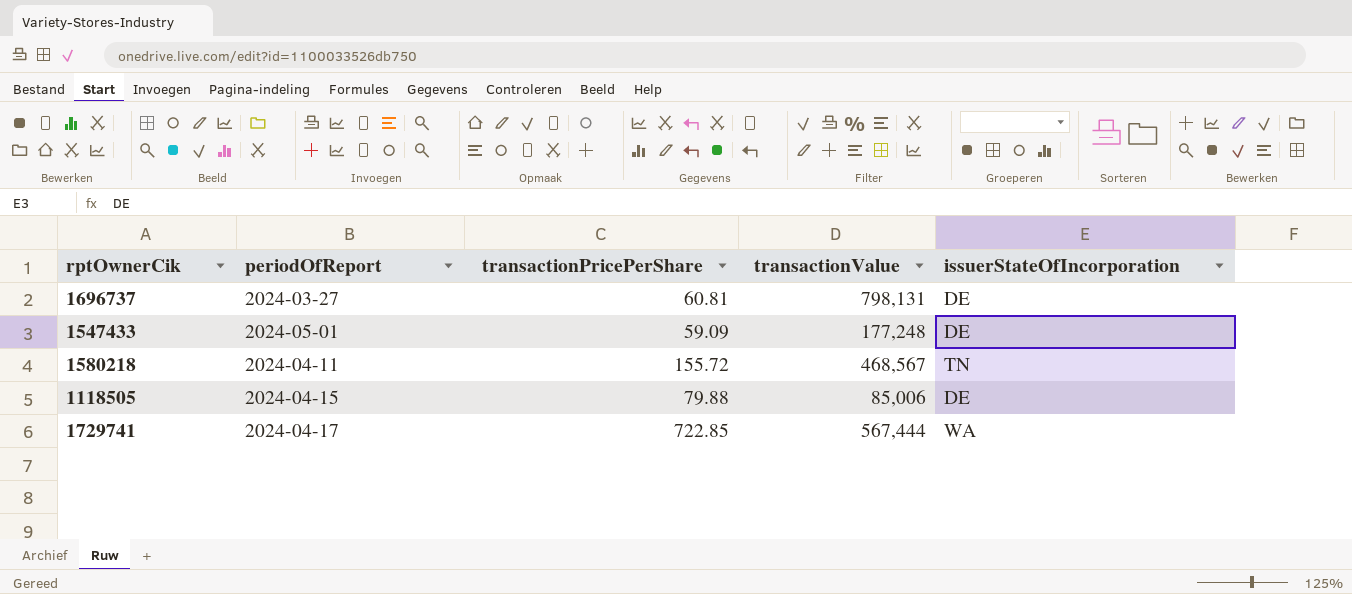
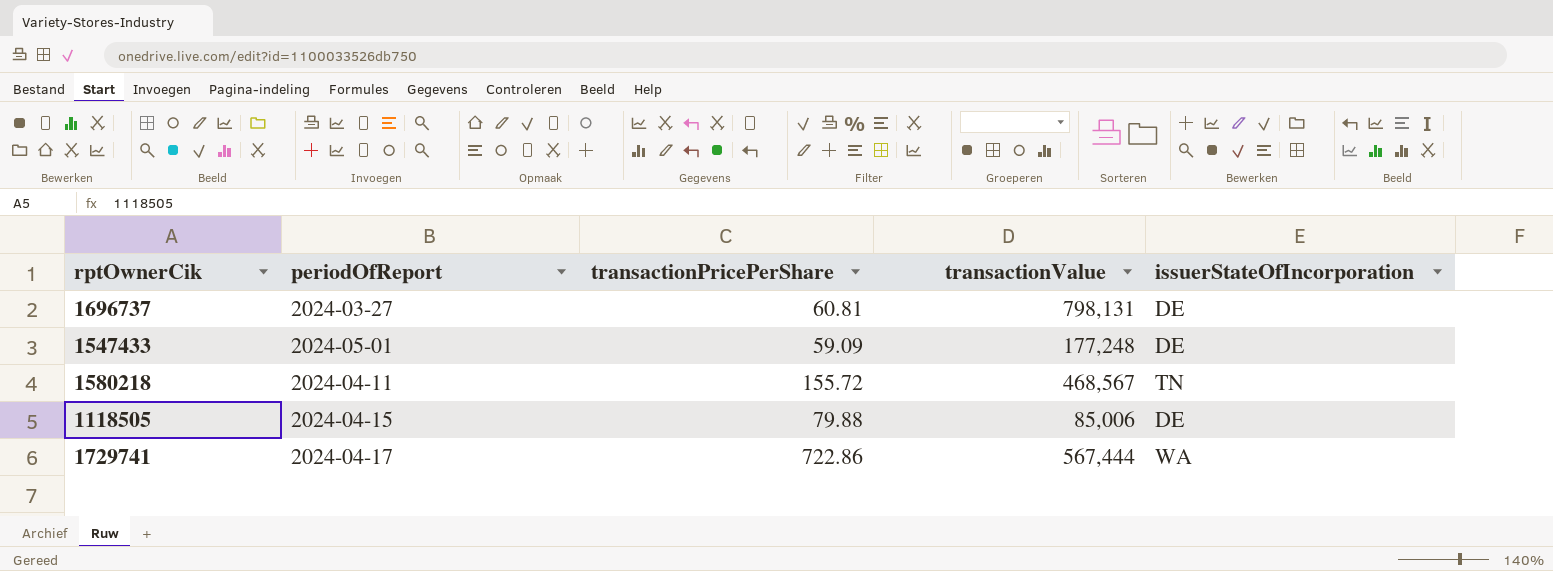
1729741 | transactionPricePerShare: 722.85 -> 722.86

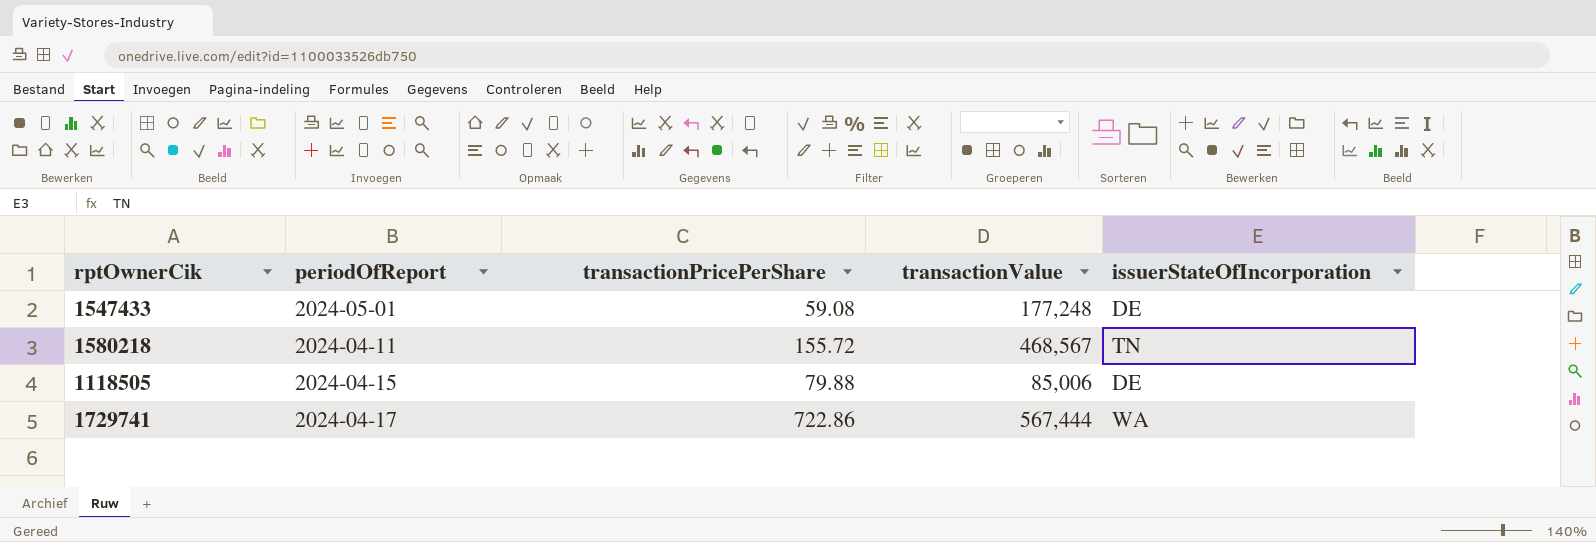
row 1696737: 2024-03-27 | 60.81 | 798,131 | DE -> none
1547433 | transactionPricePerShare: 59.09 -> 59.08

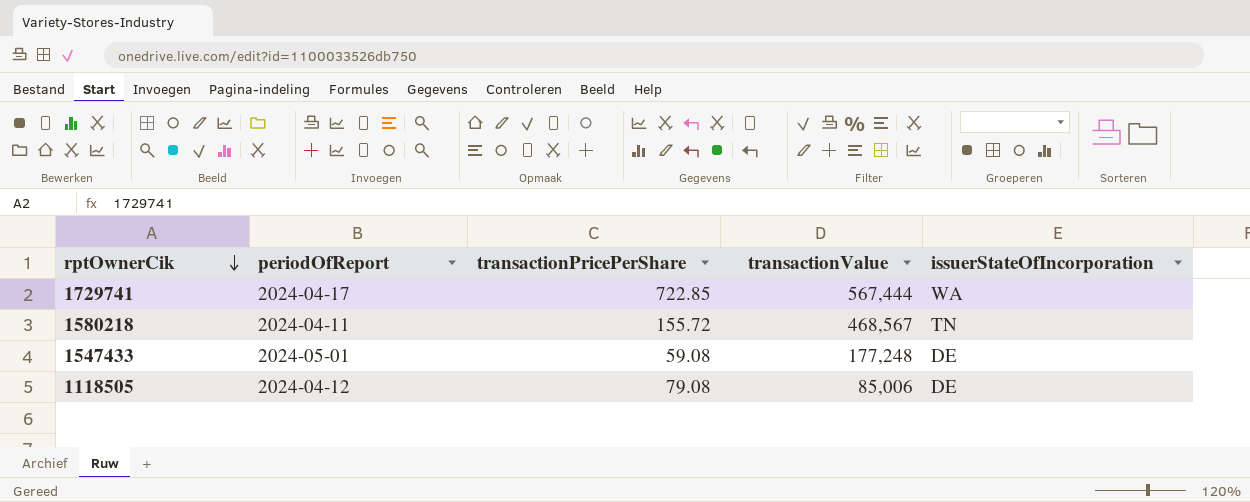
row order: none -> rptOwnerCik descending
1729741 | transactionPricePerShare: 722.86 -> 722.85
1118505 | periodOfReport: 2024-04-15 -> 2024-04-12
1118505 | transactionPricePerShare: 79.88 -> 79.08

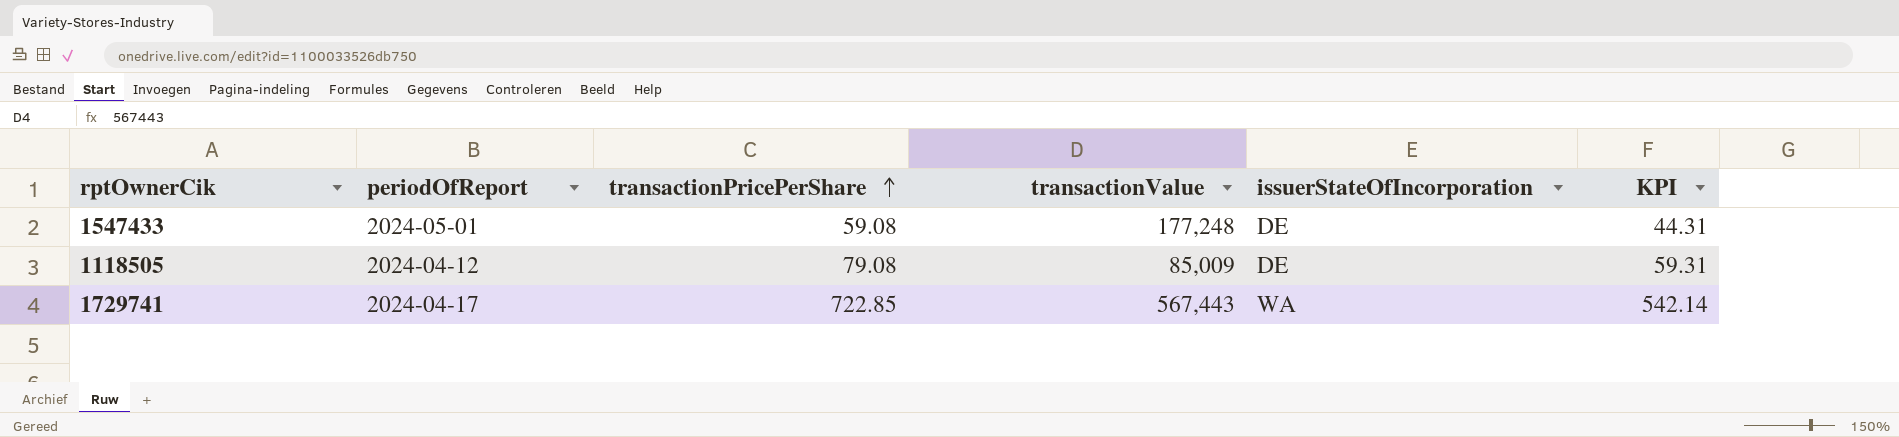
row order: rptOwnerCik descending -> transactionPricePerShare ascending
column KPI | formula: none -> [transactionPricePerShare] * 0.75
row 1580218: 2024-04-11 | 155.72 | 468,567 | TN -> none
1118505 | transactionValue: 85,006 -> 85,009
1729741 | transactionValue: 567,444 -> 567,443

